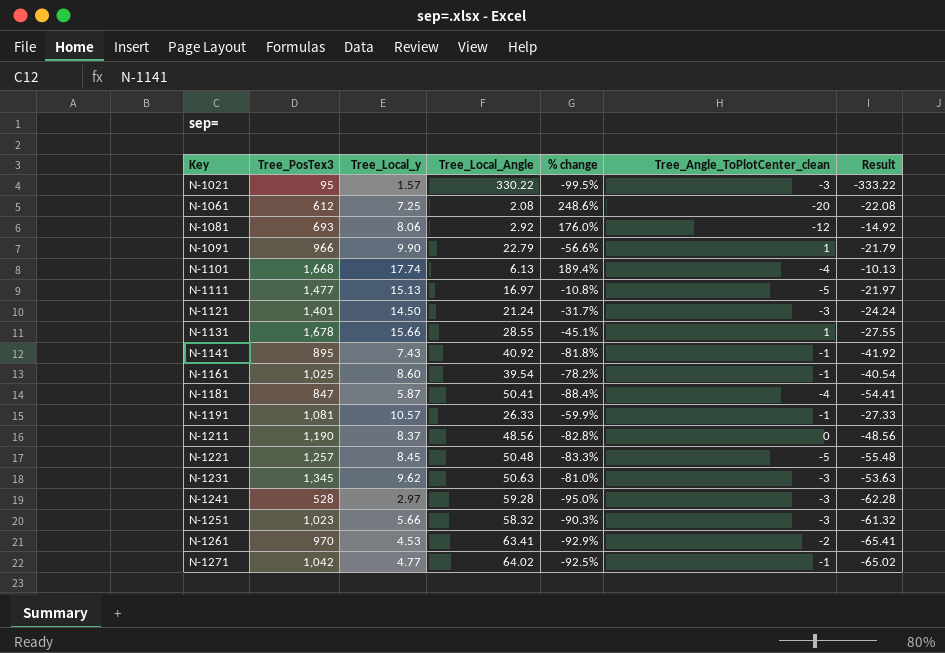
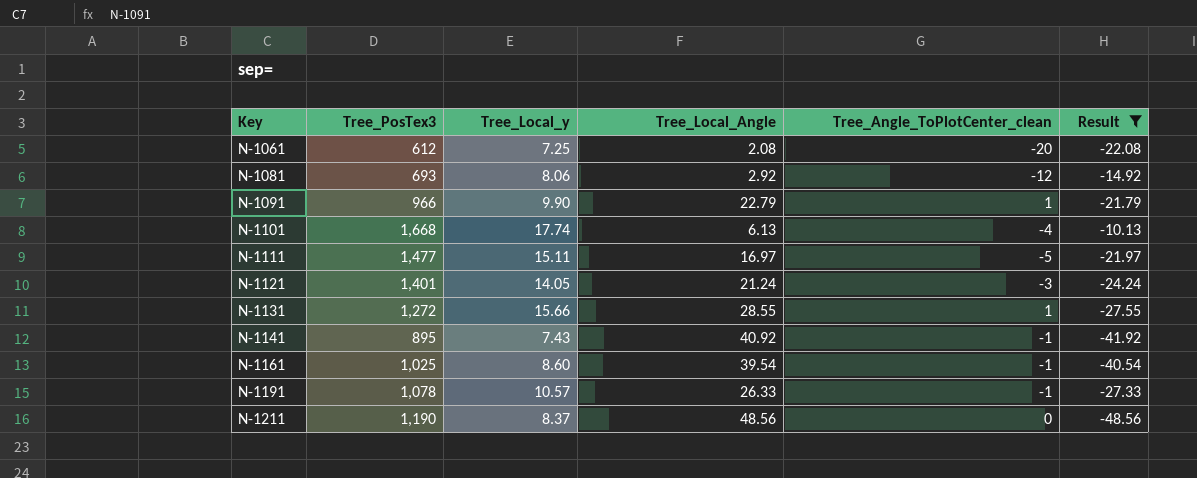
filter: none -> Result >= -48.56
column % change | formula: ([Tree_Local_y] - [Tree_Local_Angle]) / [Tree_Local_Angle] -> none
N-1111 | Tree_Local_y: 15.13 -> 15.11
N-1121 | Tree_Local_y: 14.50 -> 14.05
N-1131 | Tree_PosTex3: 1,678 -> 1,272
N-1191 | Tree_PosTex3: 1,081 -> 1,078

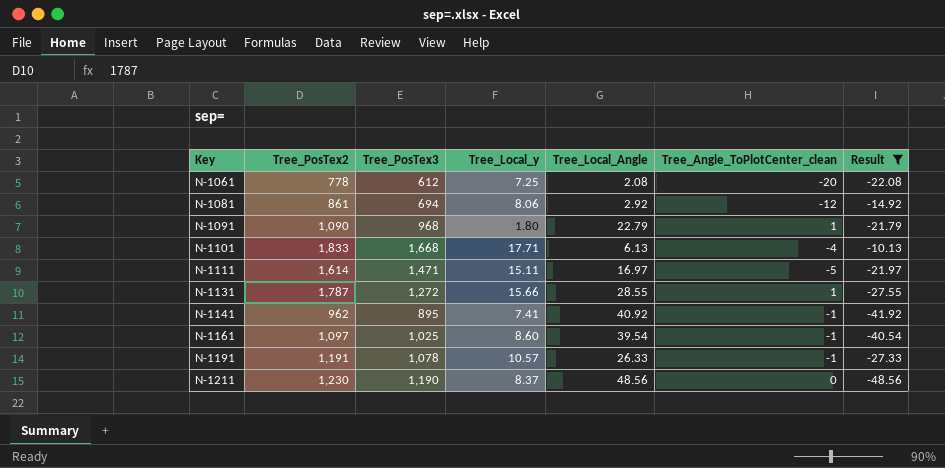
column Tree_PosTex2 | position: none -> 2
row N-1121: 1,401 | 14.05 | 21.24 | -3 | -24.24 -> none
N-1081 | Tree_PosTex3: 693 -> 694
N-1091 | Tree_PosTex3: 966 -> 968
N-1091 | Tree_Local_y: 9.90 -> 1.80
N-1101 | Tree_Local_y: 17.74 -> 17.71
N-1111 | Tree_PosTex3: 1,477 -> 1,471
N-1141 | Tree_Local_y: 7.43 -> 7.41

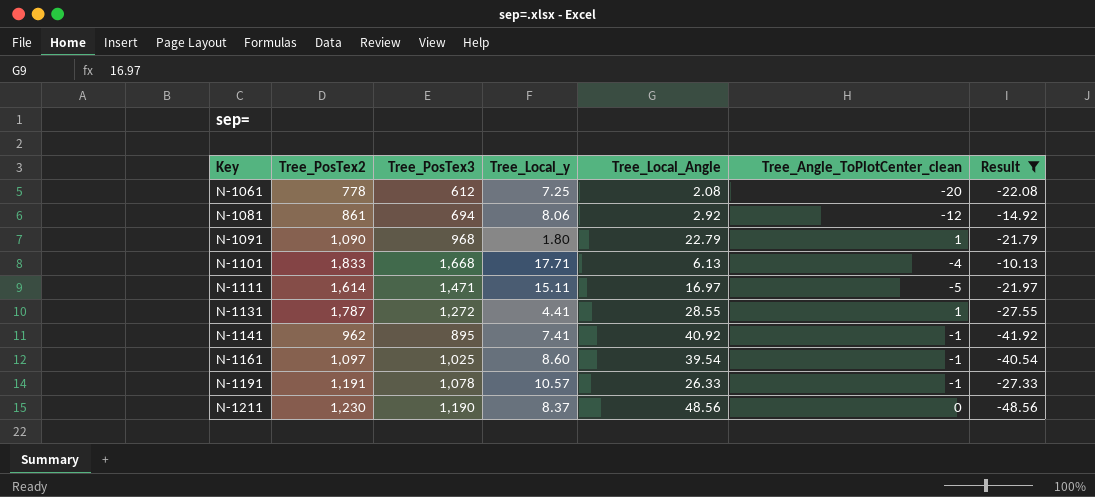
N-1131 | Tree_Local_y: 15.66 -> 4.41

